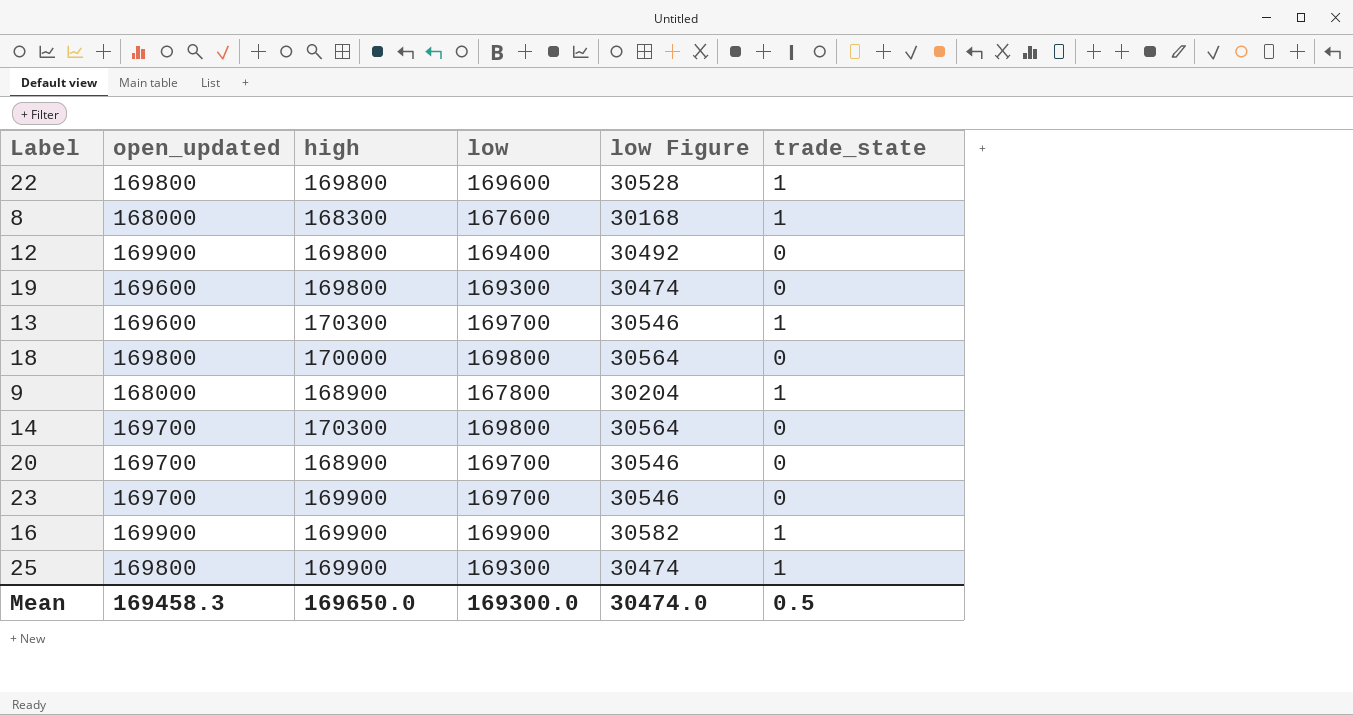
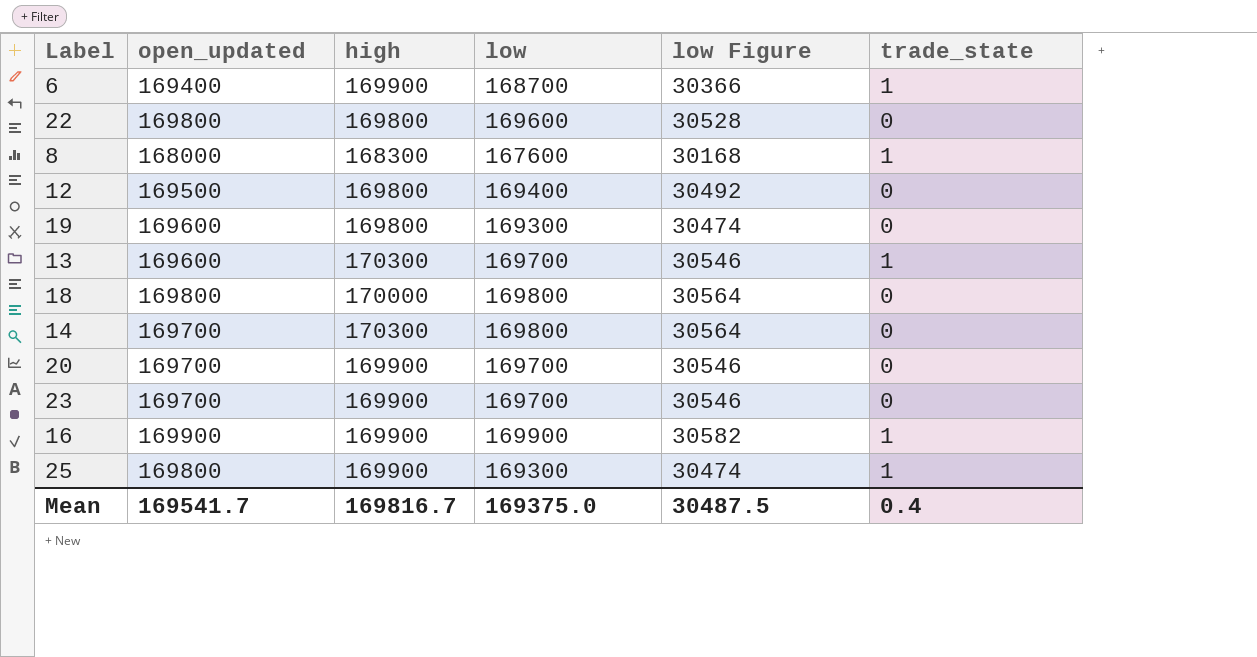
row 9: 168000 | 168900 | 167800 | 30204 | 1 -> none
row 6: none -> 169400 | 169900 | 168700 | 30366 | 1
22 | trade_state: 1 -> 0
12 | open_updated: 169900 -> 169500
20 | high: 168900 -> 169900
Mean | open_updated: 169458.3 -> 169541.7
Mean | high: 169650.0 -> 169816.7
Mean | low: 169300.0 -> 169375.0
Mean | low Figure: 30474.0 -> 30487.5
Mean | trade_state: 0.5 -> 0.4

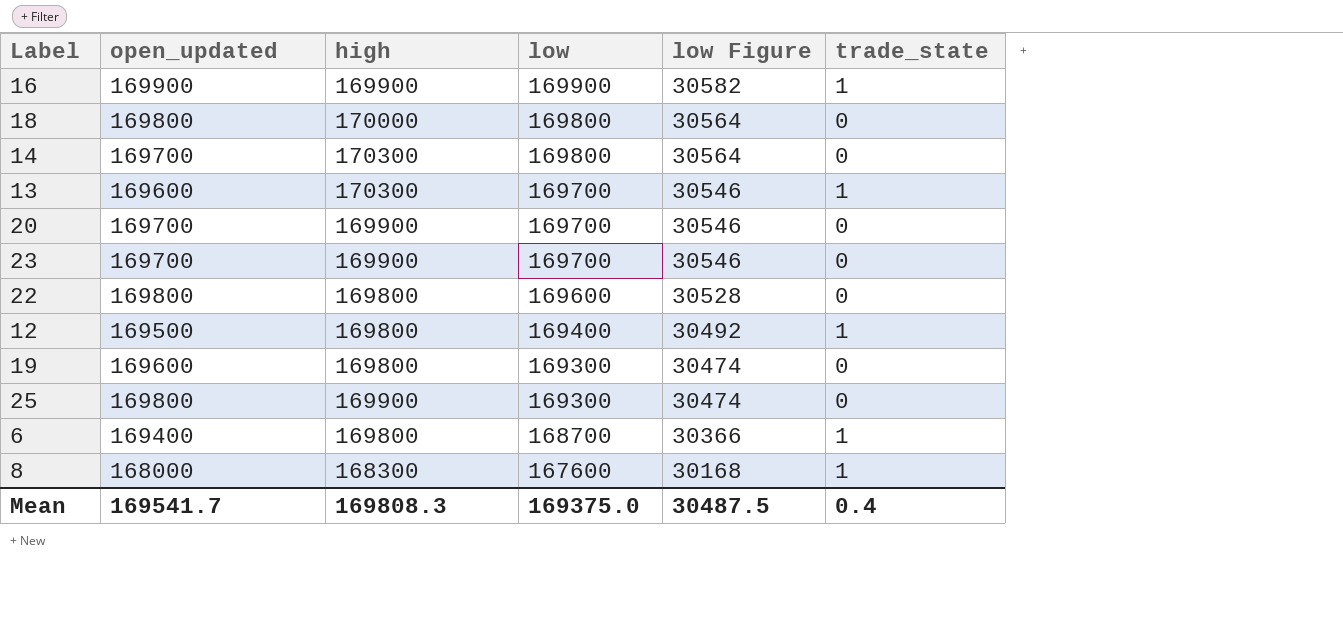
row order: none -> low descending
12 | trade_state: 0 -> 1
25 | trade_state: 1 -> 0
6 | high: 169900 -> 169800
Mean | high: 169816.7 -> 169808.3

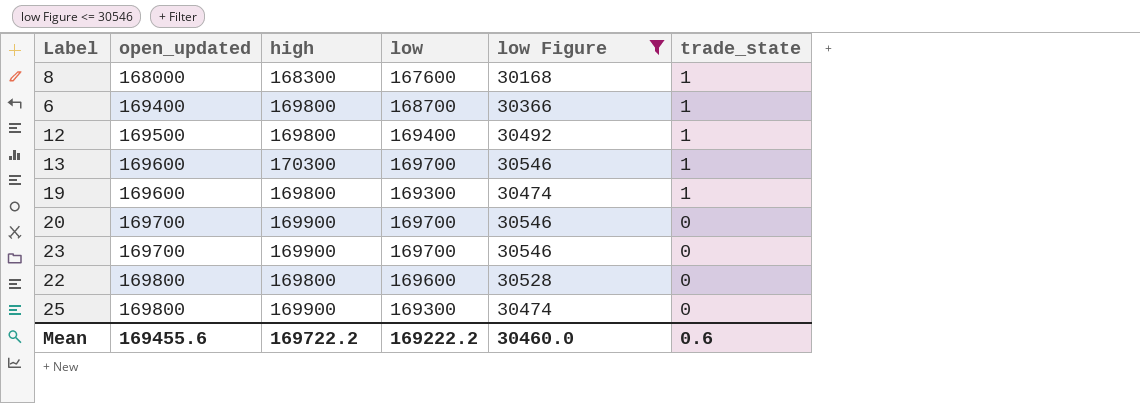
filter: none -> low Figure <= 30546
row order: low descending -> open_updated ascending
19 | trade_state: 0 -> 1
Mean | open_updated: 169541.7 -> 169455.6
Mean | high: 169808.3 -> 169722.2
Mean | low: 169375.0 -> 169222.2
Mean | low Figure: 30487.5 -> 30460.0
Mean | trade_state: 0.4 -> 0.6

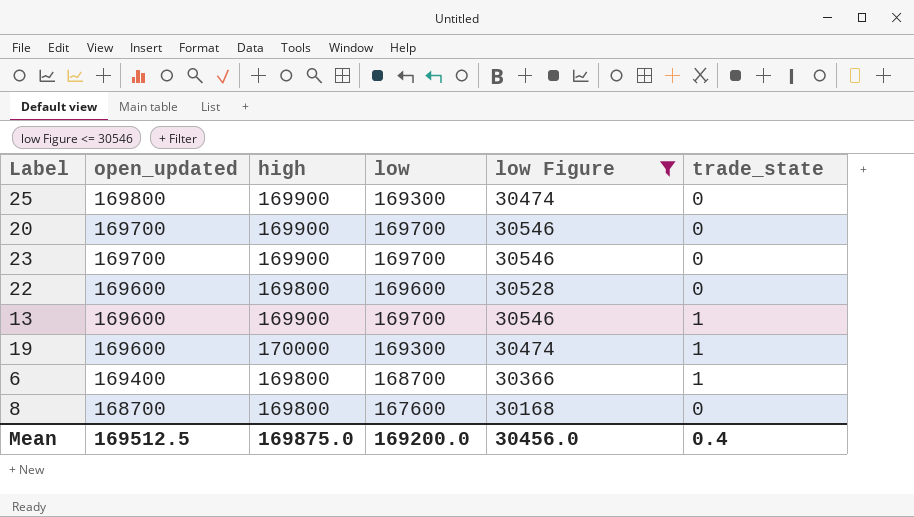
row order: open_updated ascending -> open_updated descending
row 12: 169500 | 169800 | 169400 | 30492 | 1 -> none
22 | open_updated: 169800 -> 169600
13 | high: 170300 -> 169900
19 | high: 169800 -> 170000
8 | open_updated: 168000 -> 168700
8 | high: 168300 -> 169800
8 | trade_state: 1 -> 0
Mean | open_updated: 169455.6 -> 169512.5
Mean | high: 169722.2 -> 169875.0
Mean | low: 169222.2 -> 169200.0
Mean | low Figure: 30460.0 -> 30456.0
Mean | trade_state: 0.6 -> 0.4

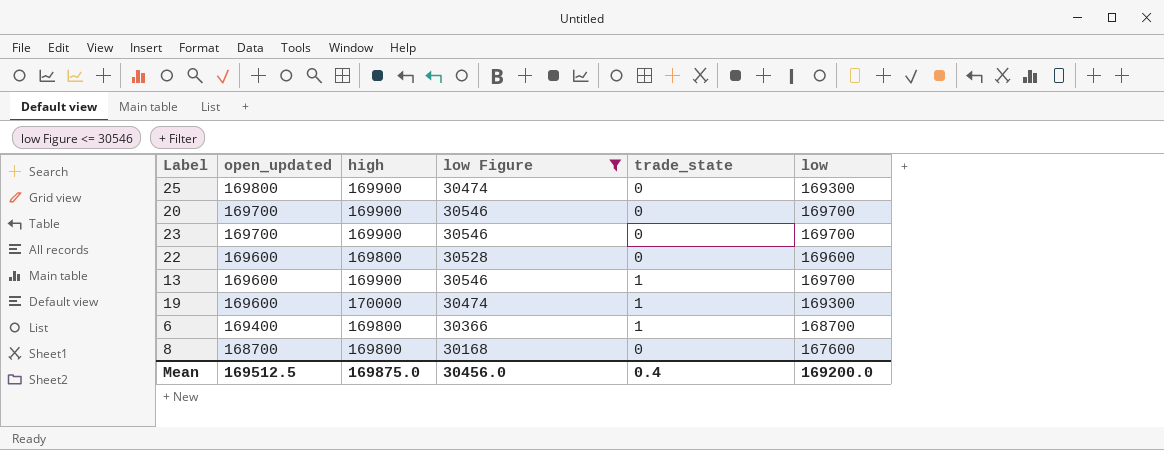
column low | position: 4 -> 6

